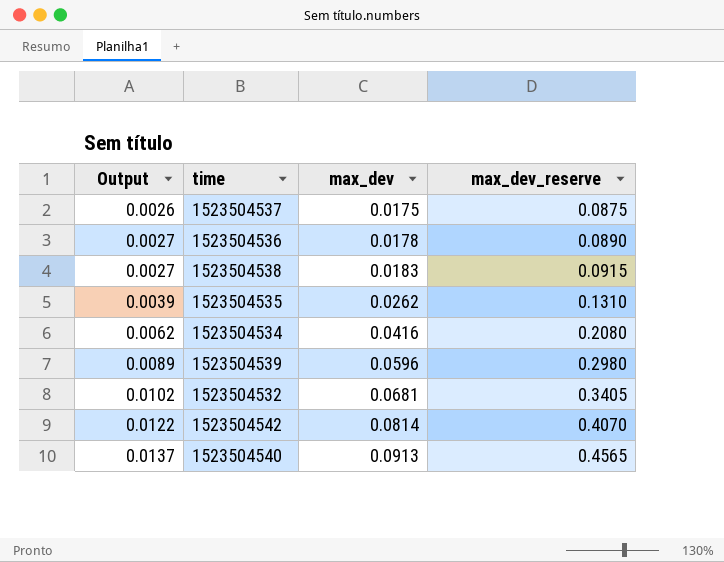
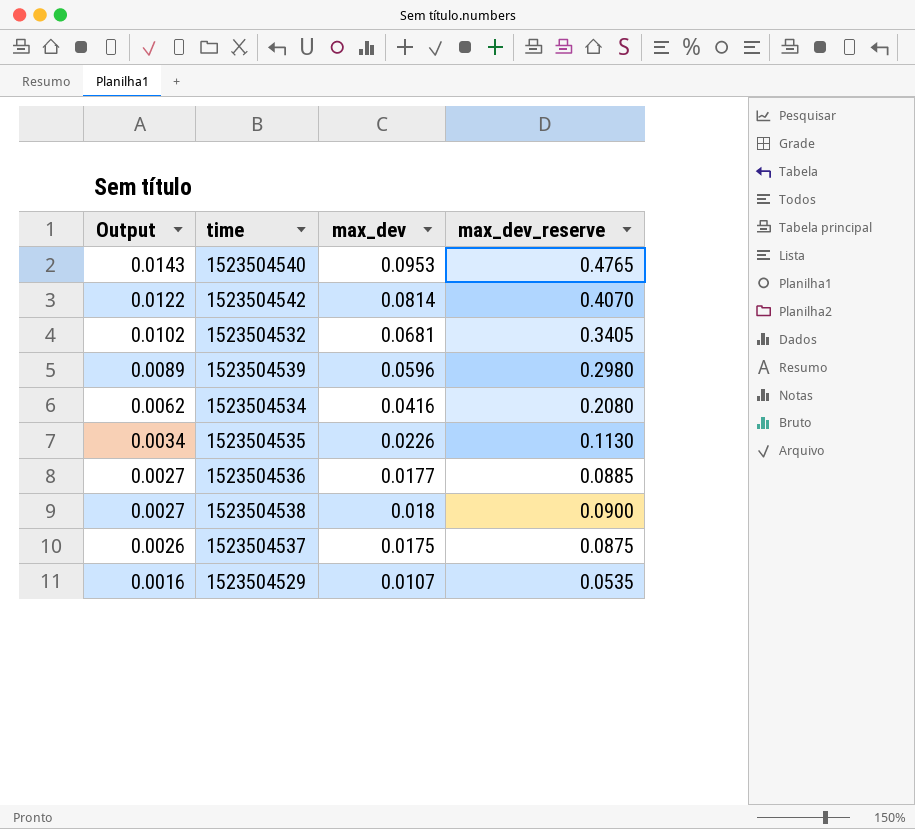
row order: Output ascending -> Output descending
1523504540 | Output: 0.0137 -> 0.0143
1523504540 | max_dev: 0.0913 -> 0.0953
1523504540 | max_dev_reserve: 0.4565 -> 0.4765
1523504535 | Output: 0.0039 -> 0.0034
1523504535 | max_dev: 0.0262 -> 0.0226
1523504535 | max_dev_reserve: 0.1310 -> 0.1130
1523504536 | max_dev: 0.0178 -> 0.0177
1523504536 | max_dev_reserve: 0.0890 -> 0.0885
1523504538 | max_dev: 0.0183 -> 0.018
1523504538 | max_dev_reserve: 0.0915 -> 0.0900
row 1523504529: none -> 0.0016 | 0.0107 | 0.0535

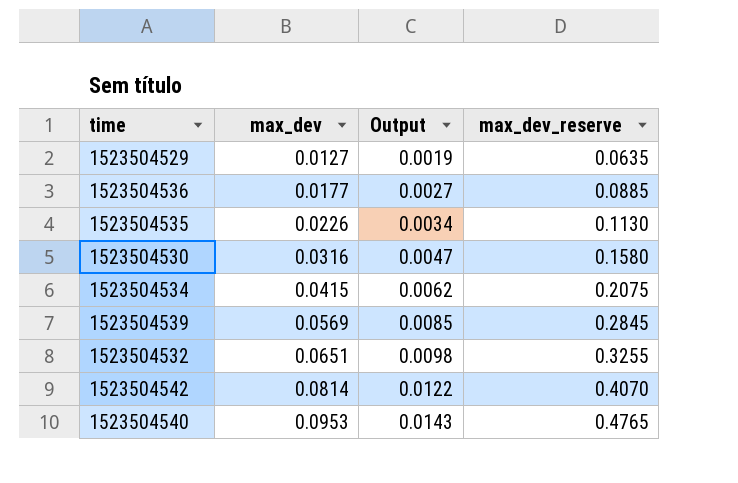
row order: Output descending -> max_dev ascending
column Output | position: 1 -> 3
row 1523504538: 0.0027 | 0.018 | 0.0900 -> none
row 1523504537: 0.0026 | 0.0175 | 0.0875 -> none
1523504529 | max_dev: 0.0107 -> 0.0127
1523504529 | Output: 0.0016 -> 0.0019
1523504529 | max_dev_reserve: 0.0535 -> 0.0635
row 1523504530: none -> 0.0316 | 0.0047 | 0.1580
1523504534 | max_dev: 0.0416 -> 0.0415
1523504534 | max_dev_reserve: 0.2080 -> 0.2075
1523504539 | max_dev: 0.0596 -> 0.0569
1523504539 | Output: 0.0089 -> 0.0085
1523504539 | max_dev_reserve: 0.2980 -> 0.2845
1523504532 | max_dev: 0.0681 -> 0.0651
1523504532 | Output: 0.0102 -> 0.0098
1523504532 | max_dev_reserve: 0.3405 -> 0.3255

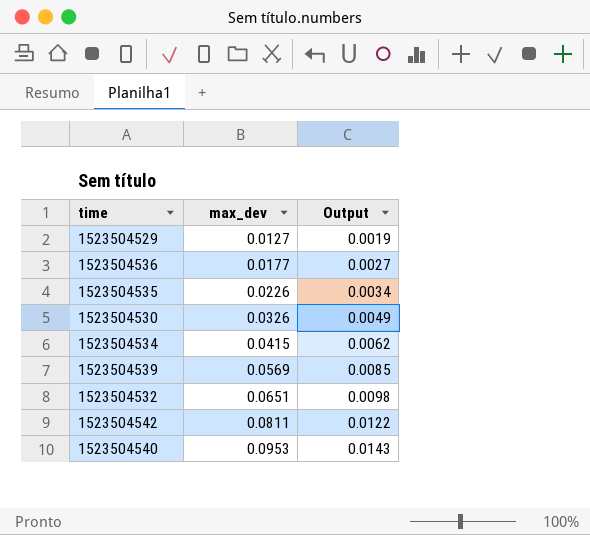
column max_dev_reserve | formula: [max_dev] * 5 -> none
1523504530 | max_dev: 0.0316 -> 0.0326
1523504530 | Output: 0.0047 -> 0.0049
1523504542 | max_dev: 0.0814 -> 0.0811

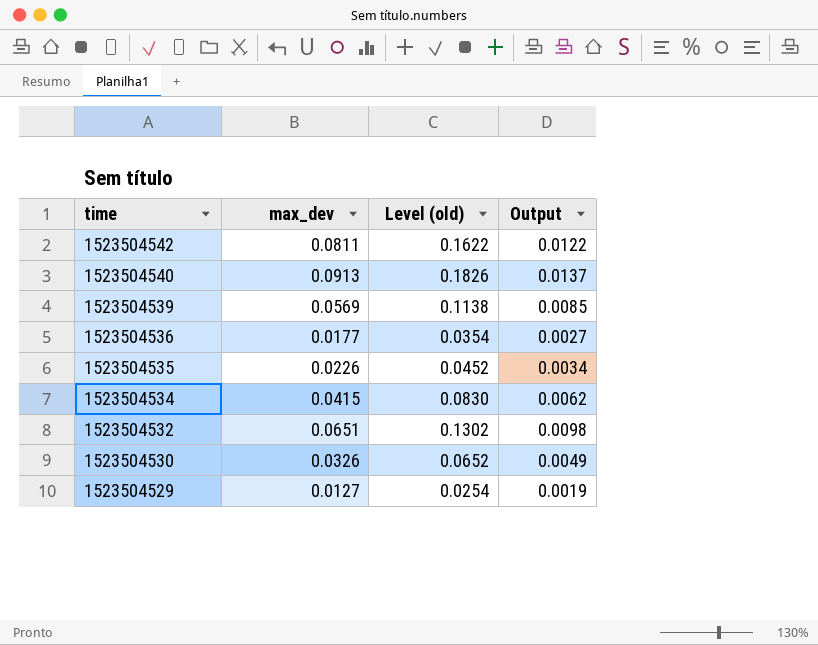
row order: max_dev ascending -> time descending
column Level (old) | formula: none -> [max_dev] * 2
1523504540 | max_dev: 0.0953 -> 0.0913
1523504540 | Output: 0.0143 -> 0.0137

